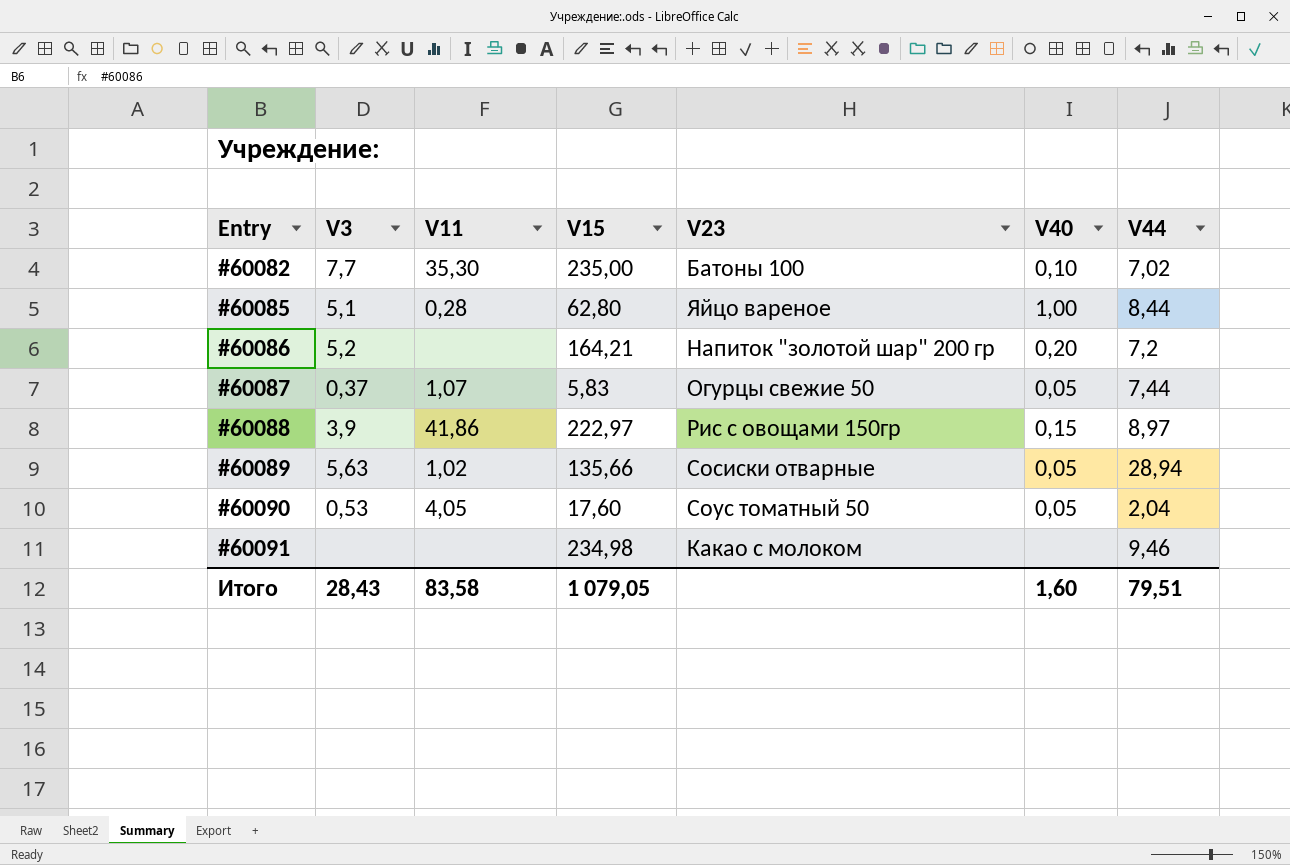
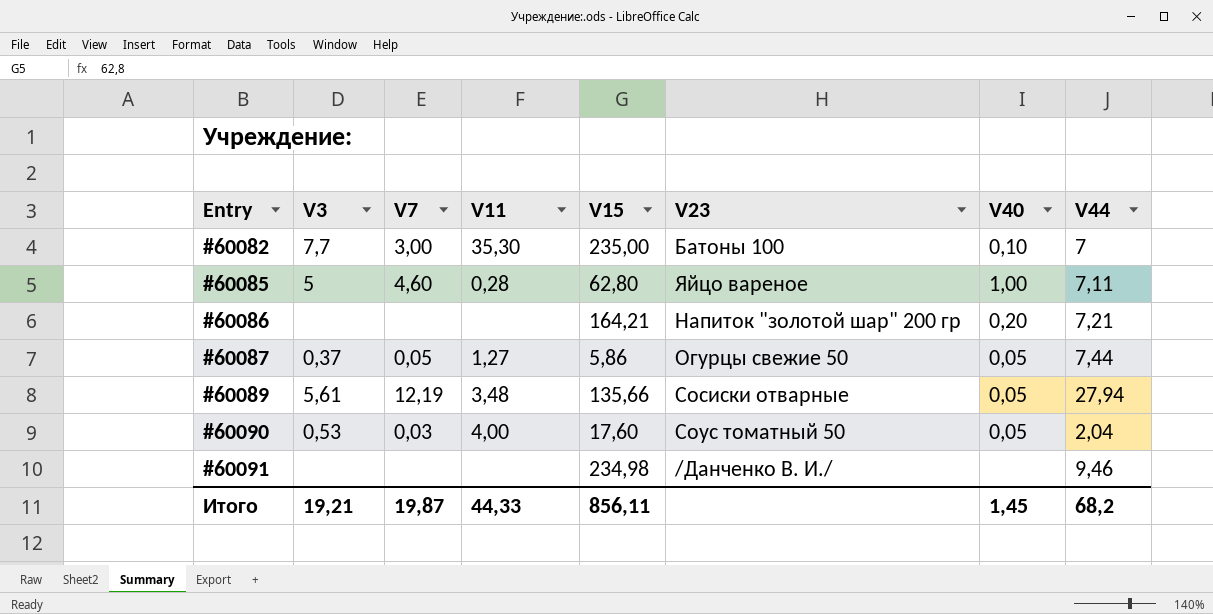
column V7 | position: none -> 3
row #60088: 3,9 | 41,86 | 222,97 | Рис с овощами 150гр | 0,15 | 8,97 -> none
#60082 | V44: 7,02 -> 7
#60085 | V3: 5,1 -> 5
#60085 | V44: 8,44 -> 7,11
#60086 | V3: 5,2 -> none
#60086 | V44: 7,2 -> 7,21
#60087 | V11: 1,07 -> 1,27
#60087 | V15: 5,83 -> 5,86
#60089 | V3: 5,63 -> 5,61
#60089 | V11: 1,02 -> 3,48
#60089 | V44: 28,94 -> 27,94
#60090 | V11: 4,05 -> 4,00
#60091 | V23: Какао с молоком -> /Данченко В. И./
Итого | V3: 28,43 -> 19,21
Итого | V11: 83,58 -> 44,33
Итого | V15: 1 079,05 -> 856,11
Итого | V40: 1,60 -> 1,45
Итого | V44: 79,51 -> 68,2

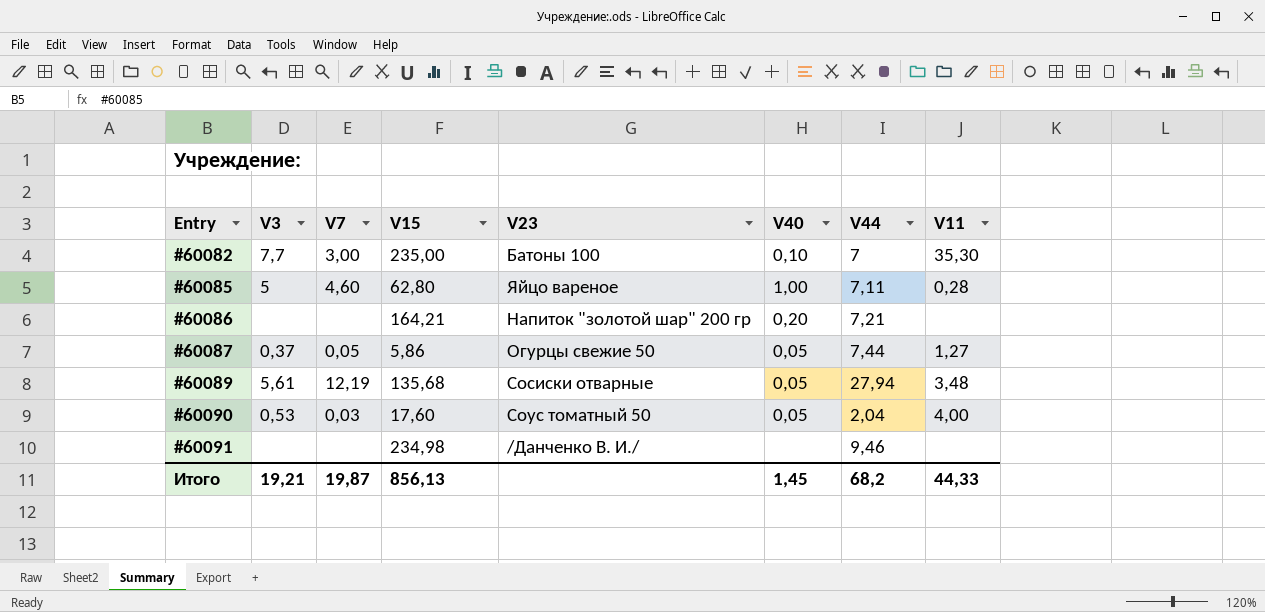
column V11 | position: 4 -> 8
#60089 | V15: 135,66 -> 135,68
Итого | V15: 856,11 -> 856,13

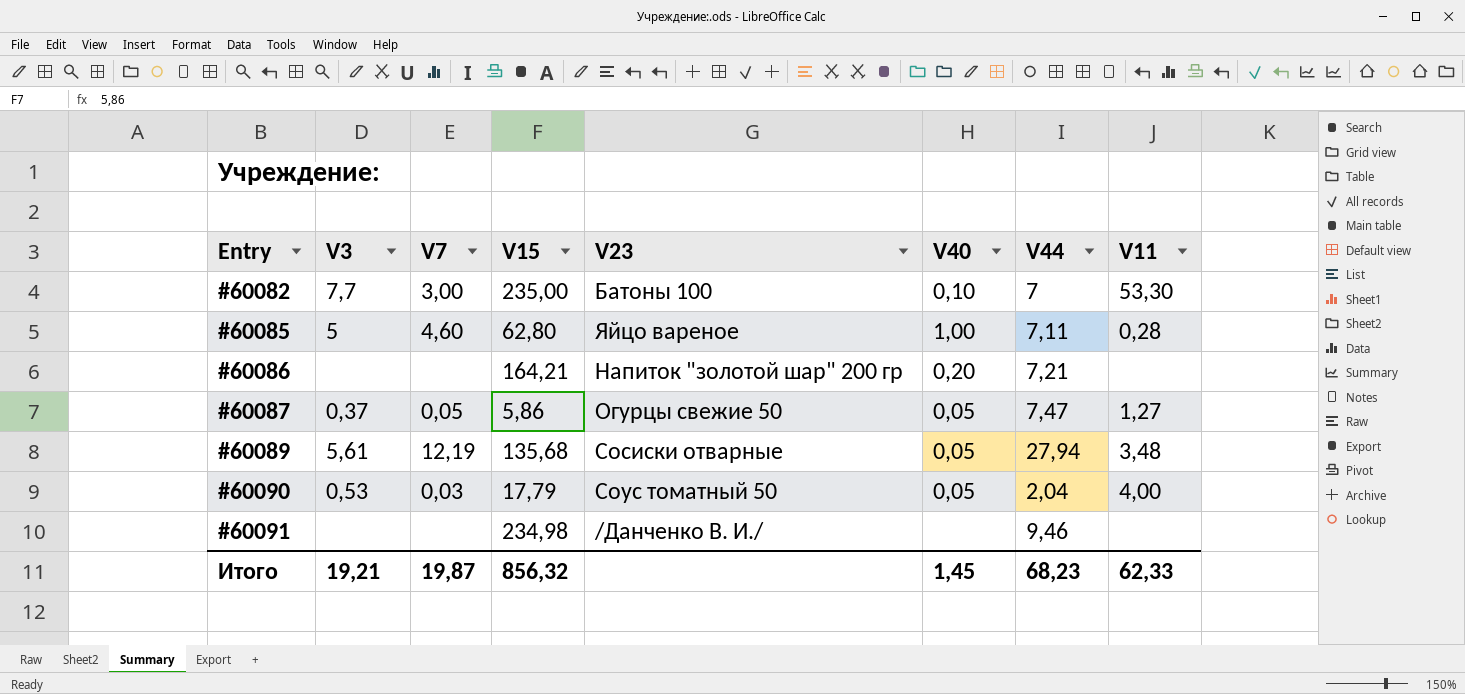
#60082 | V11: 35,30 -> 53,30
#60087 | V44: 7,44 -> 7,47
#60090 | V15: 17,60 -> 17,79
Итого | V15: 856,13 -> 856,32
Итого | V44: 68,2 -> 68,23
Итого | V11: 44,33 -> 62,33

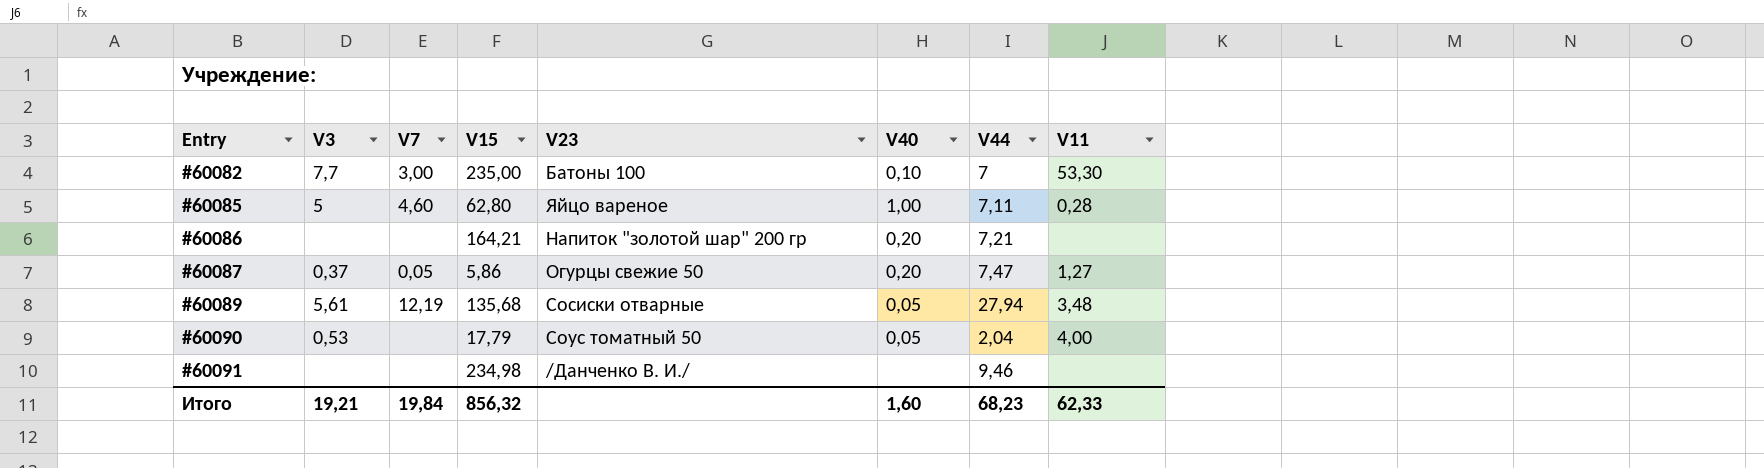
#60087 | V40: 0,05 -> 0,20
#60090 | V7: 0,03 -> none
Итого | V7: 19,87 -> 19,84
Итого | V40: 1,45 -> 1,60

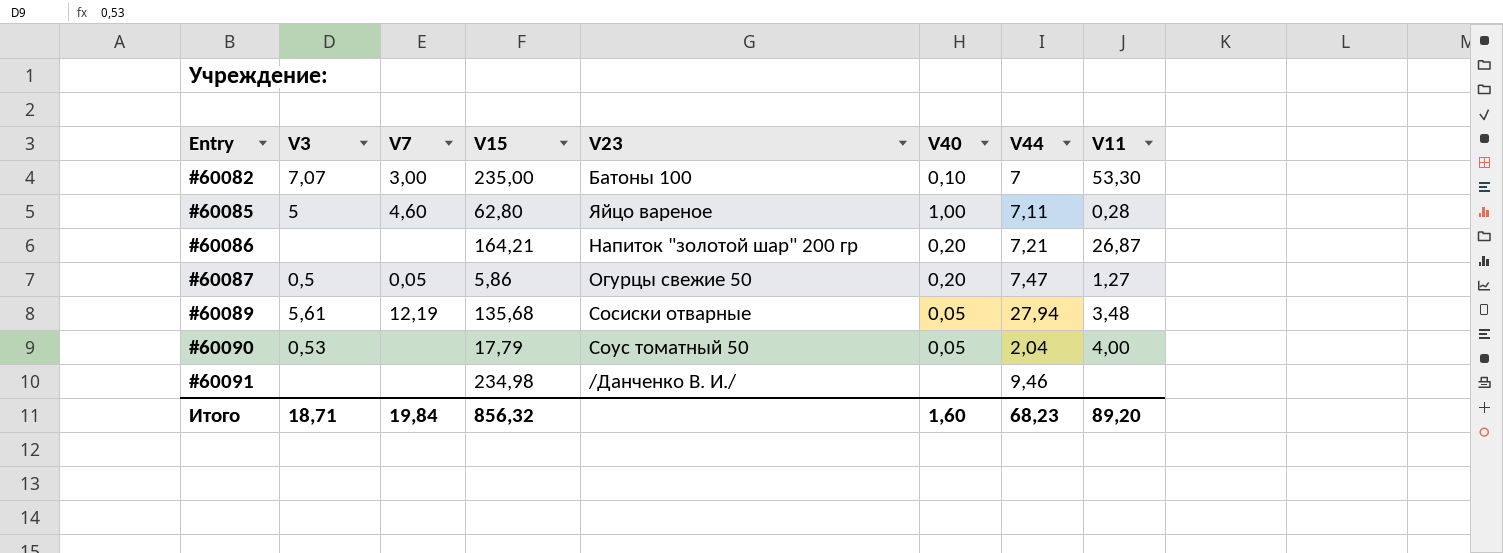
#60082 | V3: 7,7 -> 7,07
#60086 | V11: none -> 26,87
#60087 | V3: 0,37 -> 0,5
Итого | V3: 19,21 -> 18,71
Итого | V11: 62,33 -> 89,20

